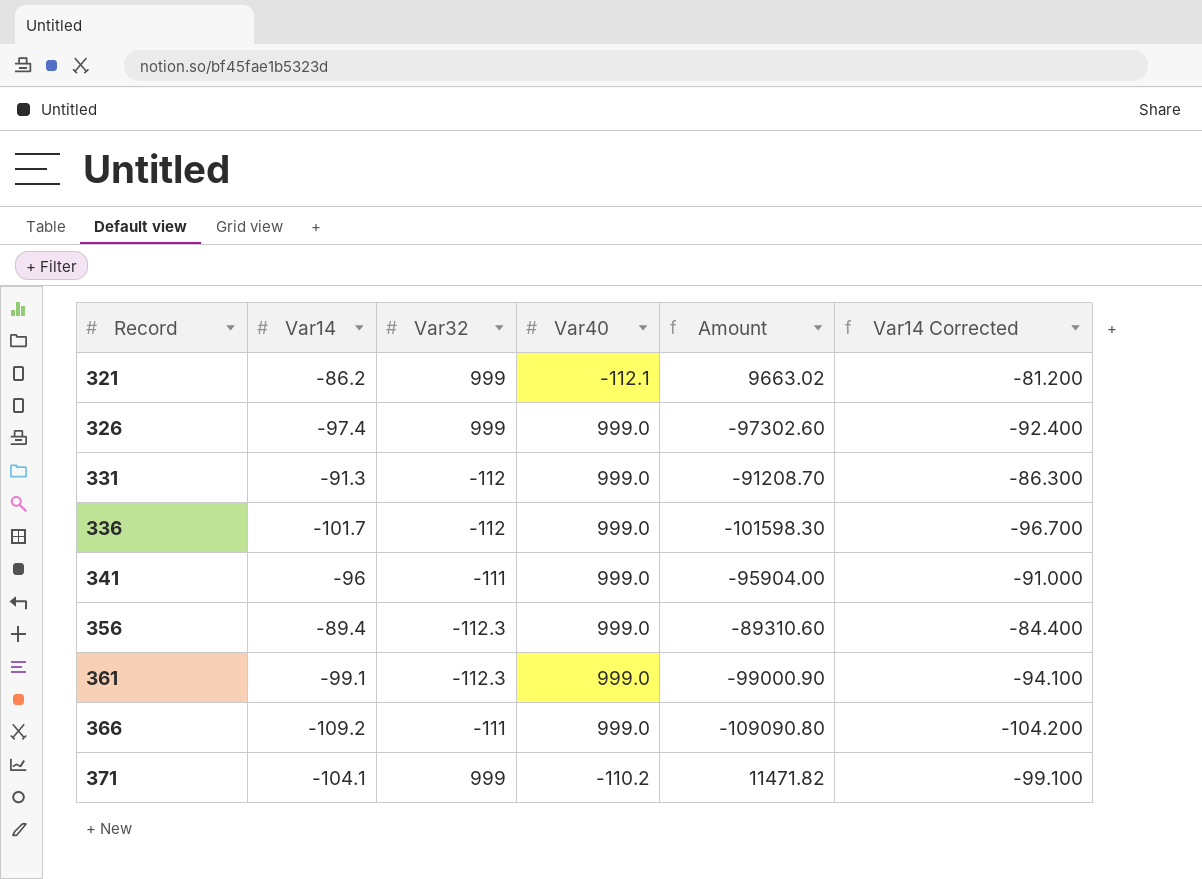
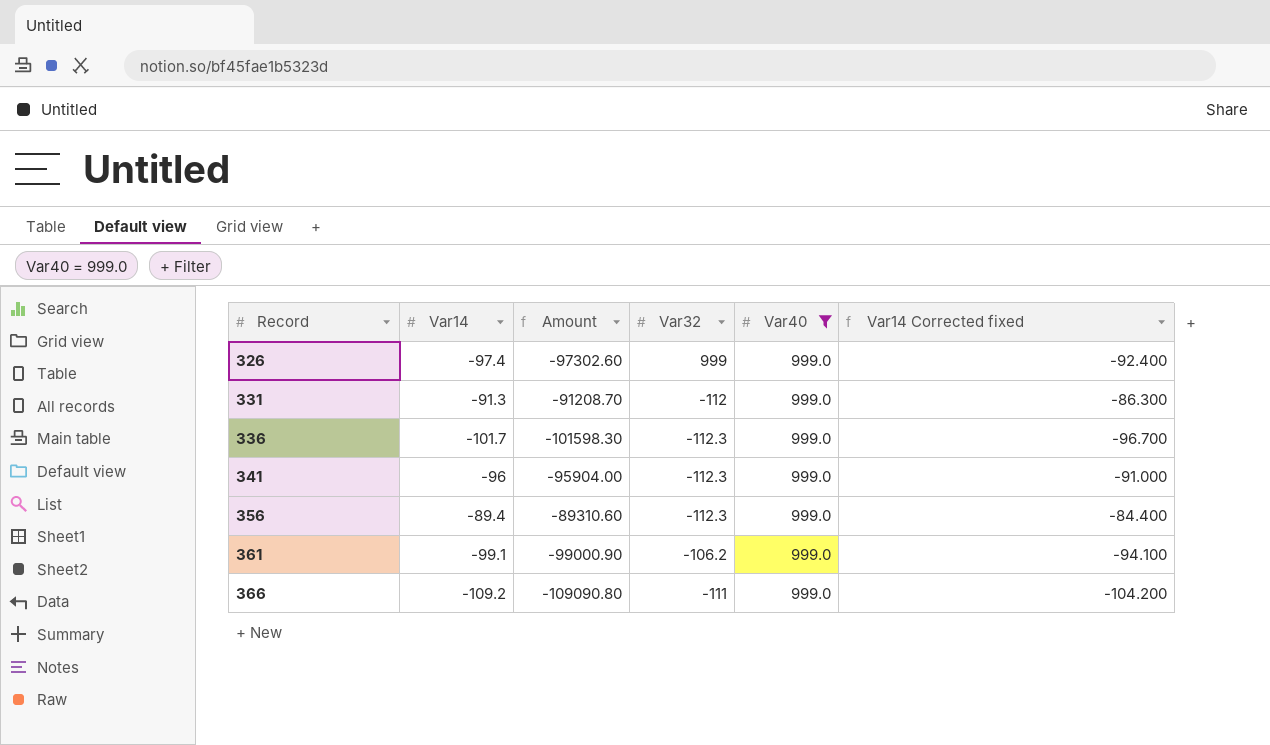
filter: none -> Var40 = 999.0
column Amount | position: 5 -> 3
column name: Var14 Corrected -> Var14 Corrected fixed
336 | Var32: -112 -> -112.3
341 | Var32: -111 -> -112.3
361 | Var32: -112.3 -> -106.2

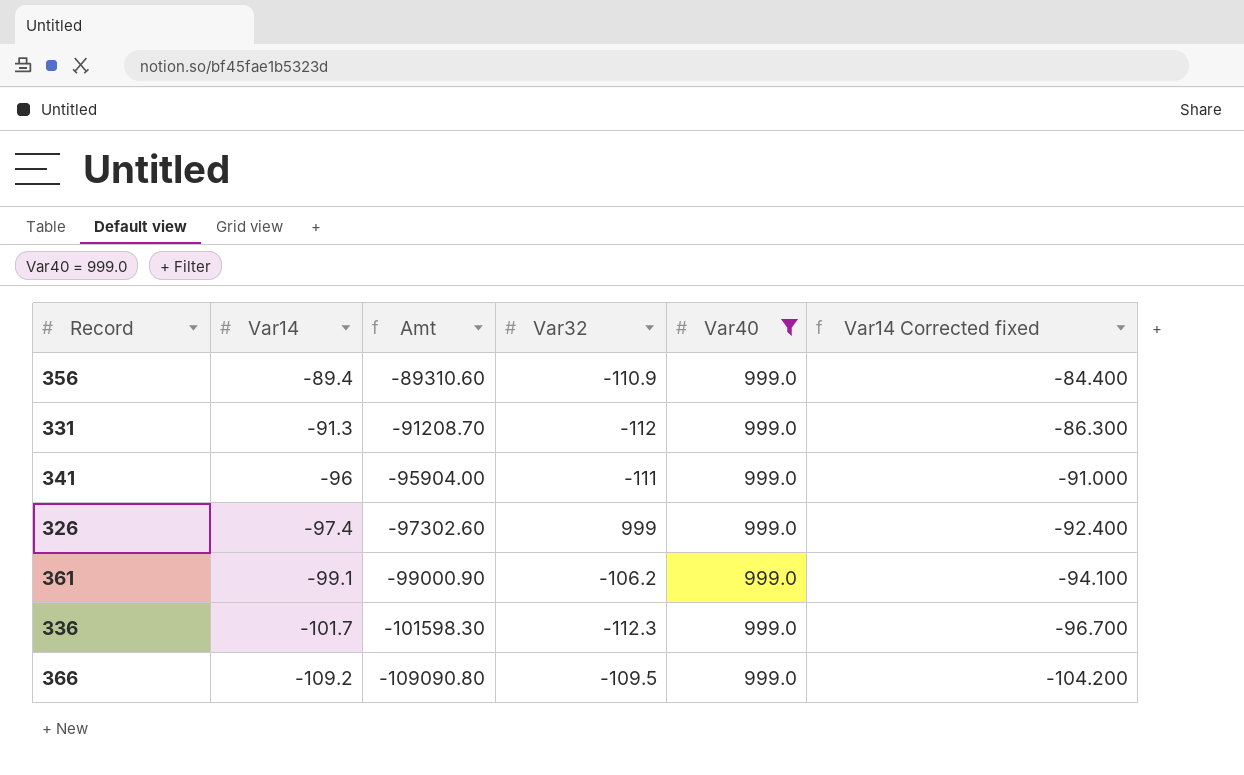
row order: Record ascending -> Var14 descending
column name: Amount -> Amt
356 | Var32: -112.3 -> -110.9
341 | Var32: -112.3 -> -111
366 | Var32: -111 -> -109.5

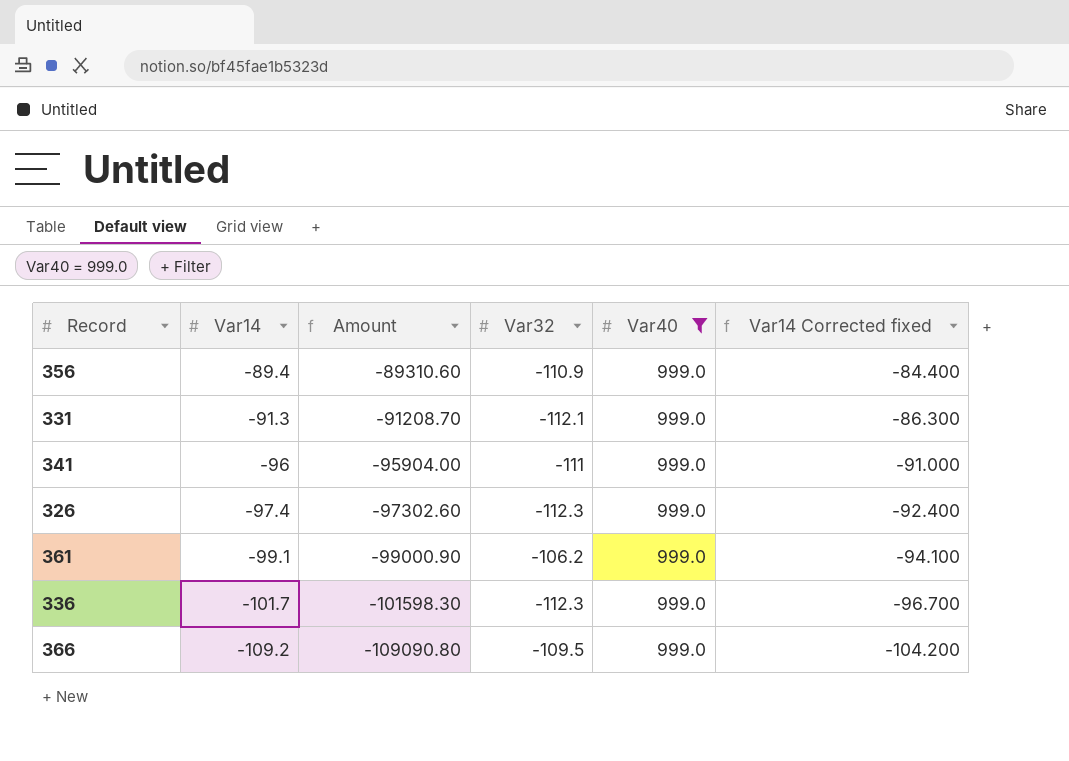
column name: Amt -> Amount
331 | Var32: -112 -> -112.1
326 | Var32: 999 -> -112.3

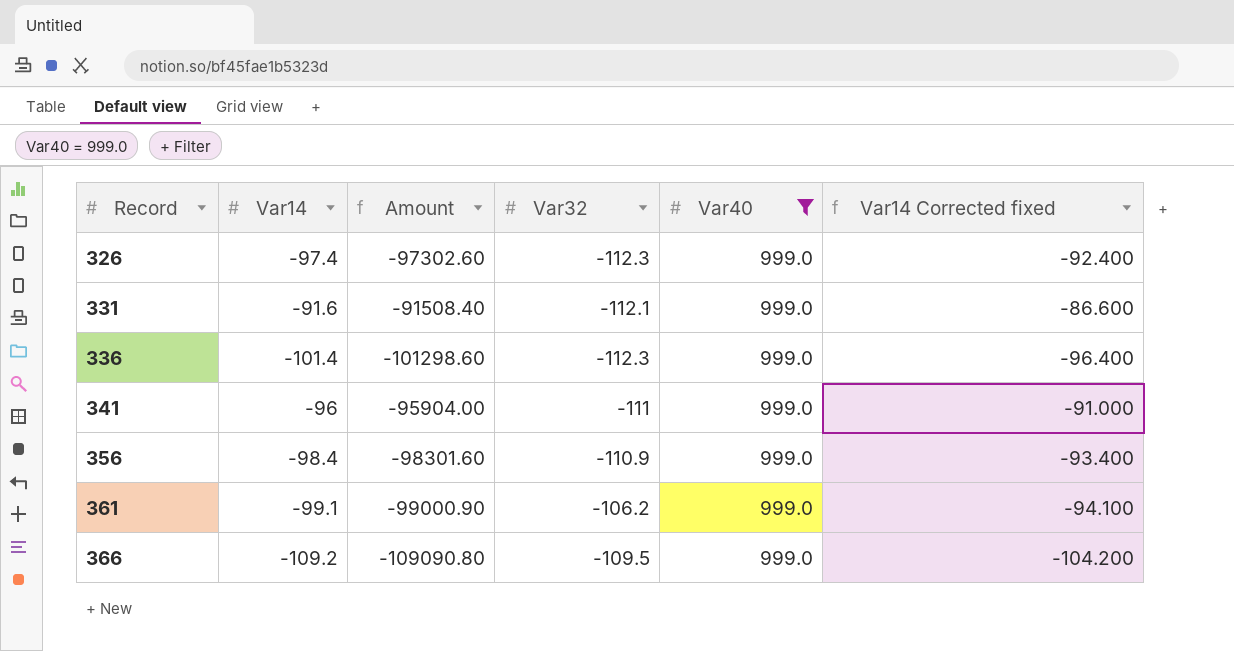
row order: Var14 descending -> Record ascending
331 | Var14: -91.3 -> -91.6
331 | Amount: -91208.70 -> -91508.40
331 | Var14 Corrected fixed: -86.300 -> -86.600
336 | Var14: -101.7 -> -101.4
336 | Amount: -101598.30 -> -101298.60
336 | Var14 Corrected fixed: -96.700 -> -96.400
356 | Var14: -89.4 -> -98.4
356 | Amount: -89310.60 -> -98301.60
356 | Var14 Corrected fixed: -84.400 -> -93.400

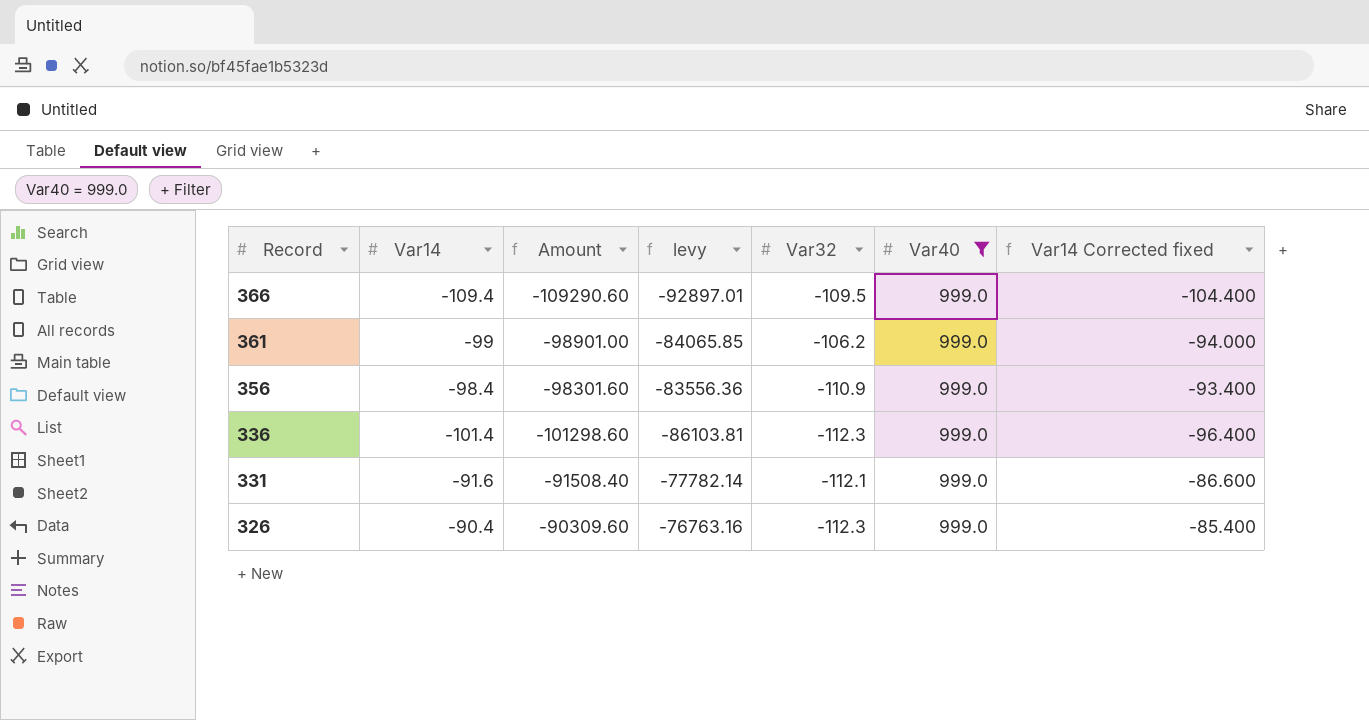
row order: Record ascending -> Record descending
column levy | formula: none -> [Amount] * 0.85
row 341: -96 | -95904.00 | -111 | 999.0 | -91.000 -> none
366 | Var14: -109.2 -> -109.4
366 | Amount: -109090.80 -> -109290.60
366 | Var14 Corrected fixed: -104.200 -> -104.400
361 | Var14: -99.1 -> -99
361 | Amount: -99000.90 -> -98901.00
361 | Var14 Corrected fixed: -94.100 -> -94.000
326 | Var14: -97.4 -> -90.4
326 | Amount: -97302.60 -> -90309.60
326 | Var14 Corrected fixed: -92.400 -> -85.400

